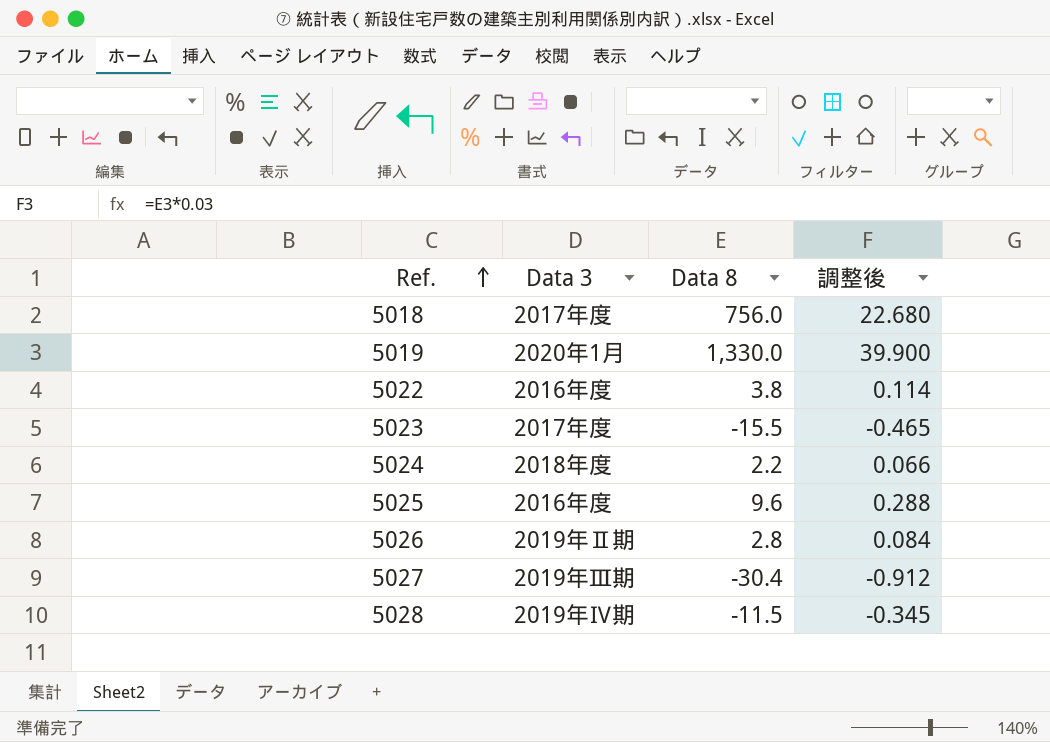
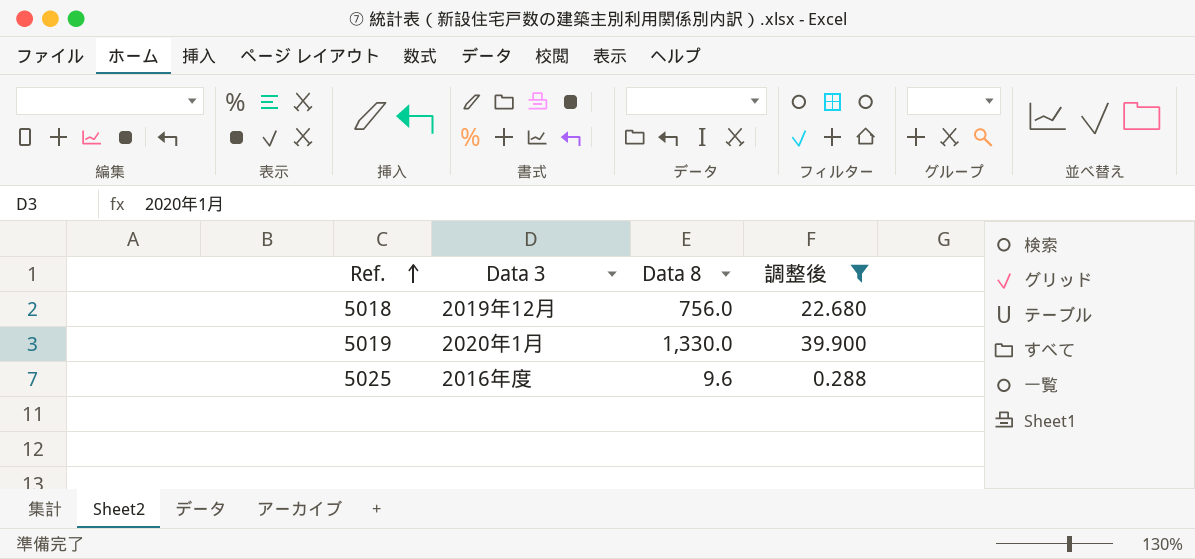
filter: none -> 調整後 >= 0.288
5018 | Data 3: 2017年度 -> 2019年12月

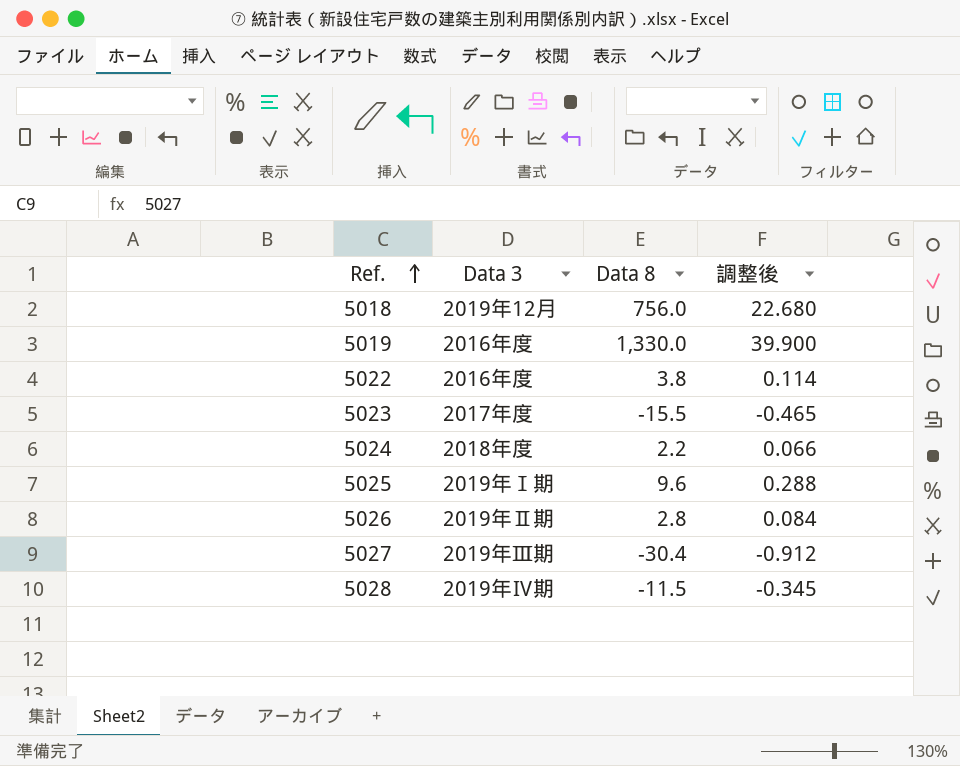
filter: 調整後 >= 0.288 -> none
5019 | Data 3: 2020年1月 -> 2016年度
5025 | Data 3: 2016年度 -> 2019年Ⅰ期

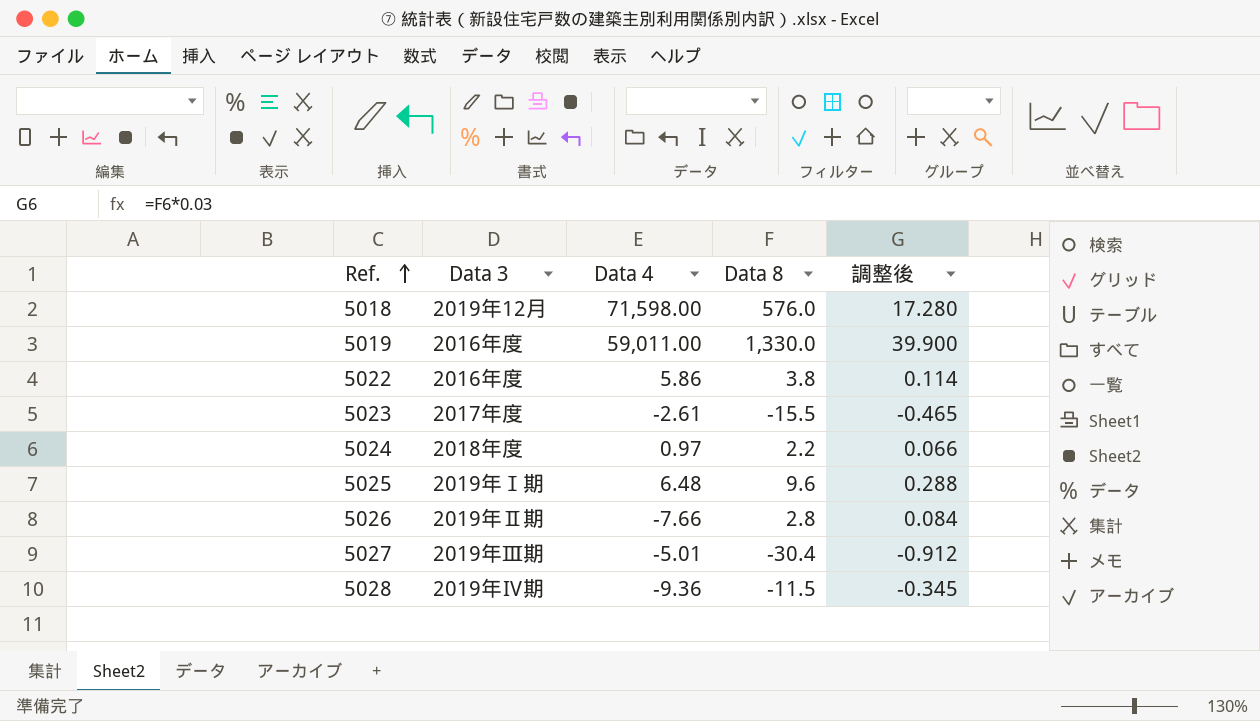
column Data 4 | position: none -> 3
5018 | Data 8: 756.0 -> 576.0
5018 | 調整後: 22.680 -> 17.280

